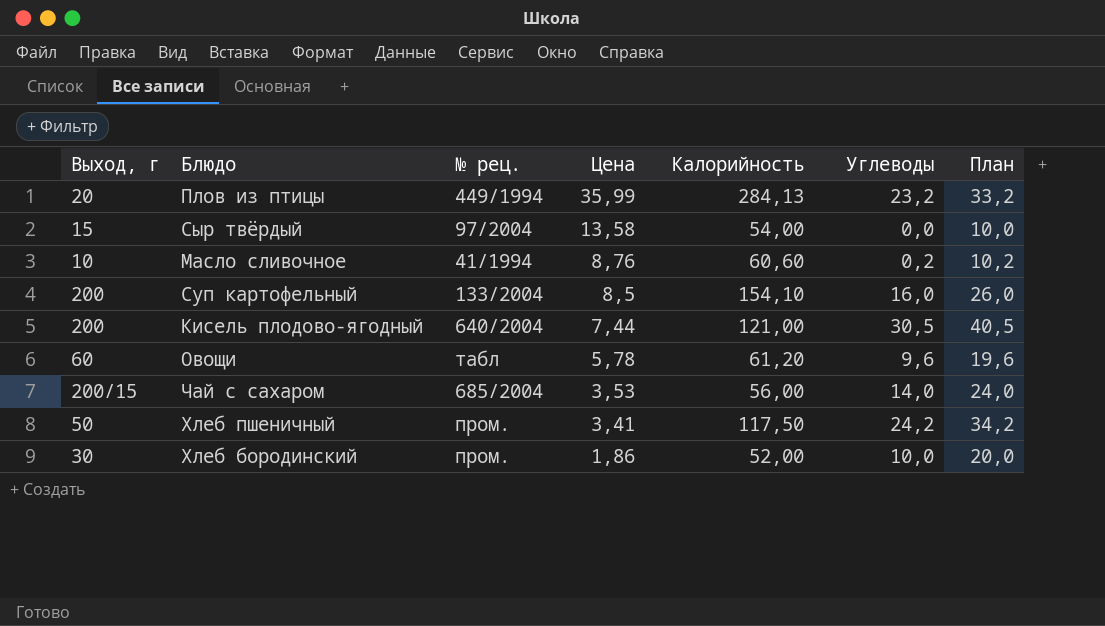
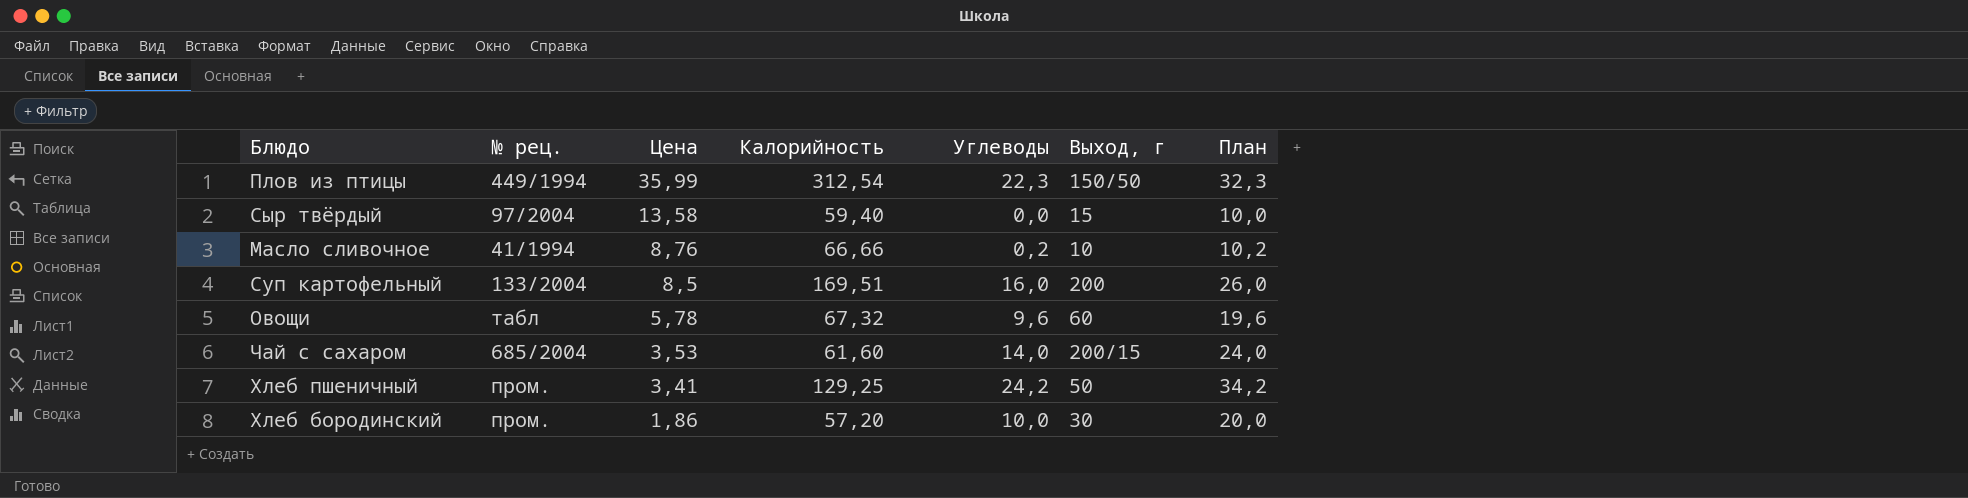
column Выход, г | position: 1 -> 6
row Кисель плодово-ягодный: 200 | 640/2004 | 7,44 | 121,00 | 30,5 | 40,5 -> none
Плов из птицы | Калорийность: 284,13 -> 312,54
Плов из птицы | Углеводы: 23,2 -> 22,3
Плов из птицы | Выход, г: 20 -> 150/50
Плов из птицы | План: 33,2 -> 32,3
Сыр твёрдый | Калорийность: 54,00 -> 59,40
Масло сливочное | Калорийность: 60,60 -> 66,66
Суп картофельный | Калорийность: 154,10 -> 169,51
Овощи | Калорийность: 61,20 -> 67,32
Чай с сахаром | Калорийность: 56,00 -> 61,60
Хлеб пшеничный | Калорийность: 117,50 -> 129,25
Хлеб бородинский | Калорийность: 52,00 -> 57,20

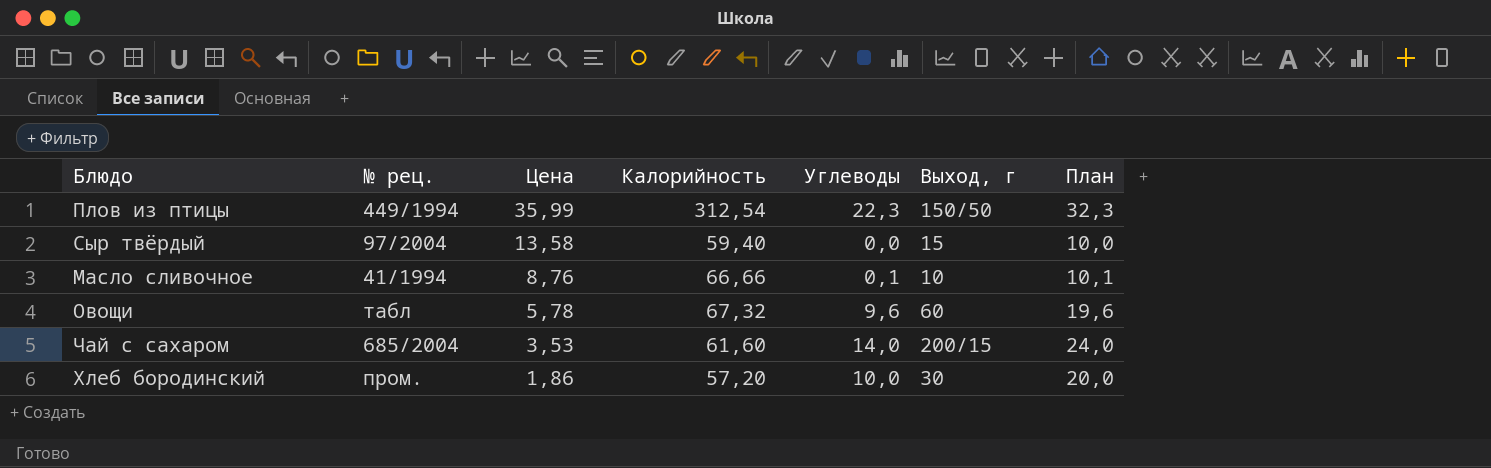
row Суп картофельный: 133/2004 | 8,5 | 169,51 | 16,0 | 200 | 26,0 -> none
row Хлеб пшеничный: пром. | 3,41 | 129,25 | 24,2 | 50 | 34,2 -> none
Масло сливочное | Углеводы: 0,2 -> 0,1
Масло сливочное | План: 10,2 -> 10,1

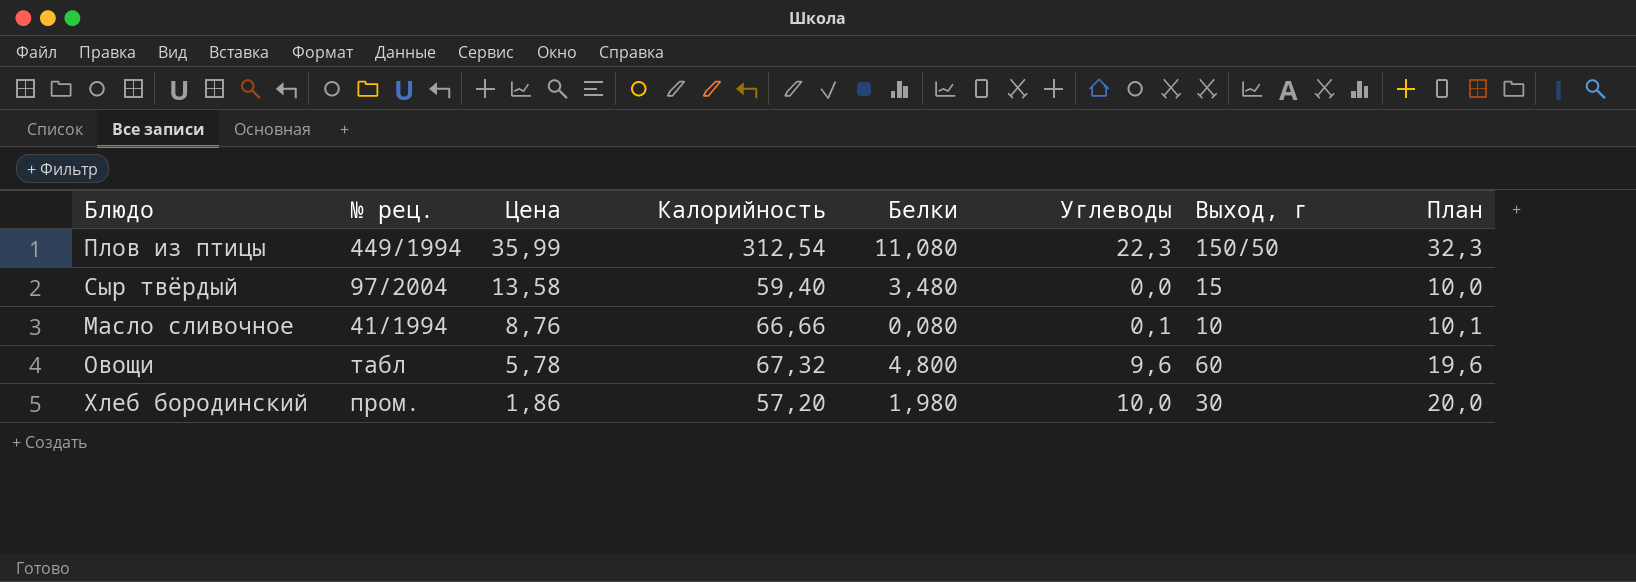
column Белки | position: none -> 5
row Чай с сахаром: 685/2004 | 3,53 | 61,60 | 14,0 | 200/15 | 24,0 -> none

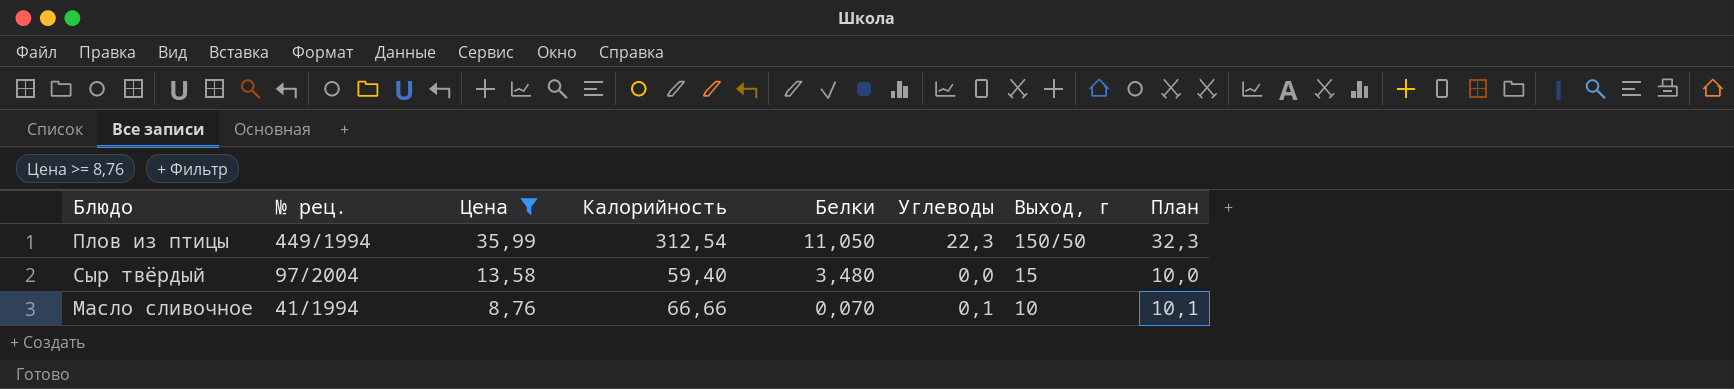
filter: none -> Цена >= 8,76
Плов из птицы | Белки: 11,080 -> 11,050
Масло сливочное | Белки: 0,080 -> 0,070

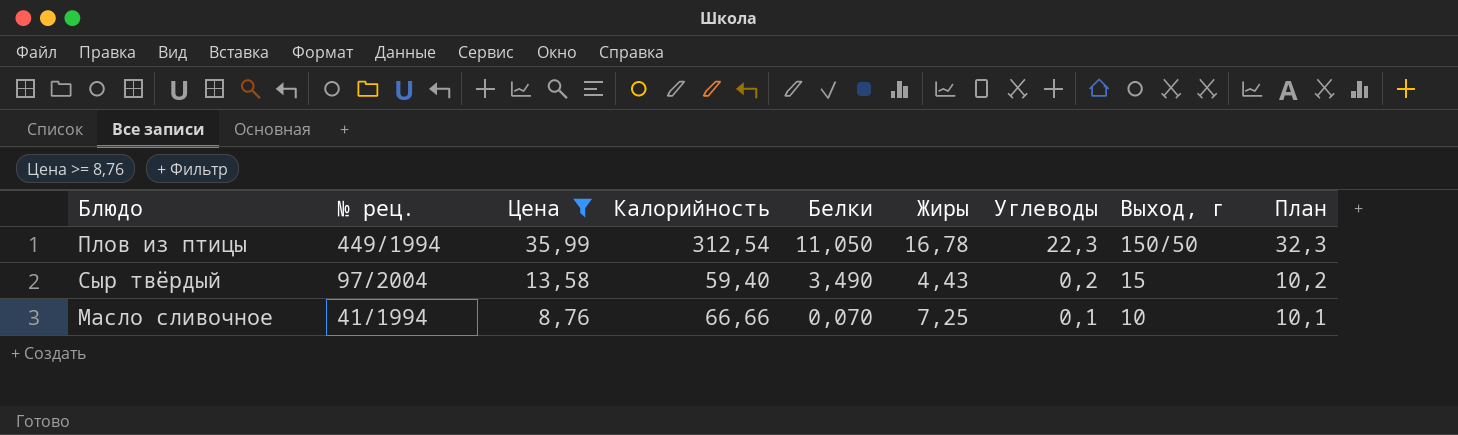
column Жиры | position: none -> 6
Сыр твёрдый | Белки: 3,480 -> 3,490
Сыр твёрдый | Углеводы: 0,0 -> 0,2
Сыр твёрдый | План: 10,0 -> 10,2

